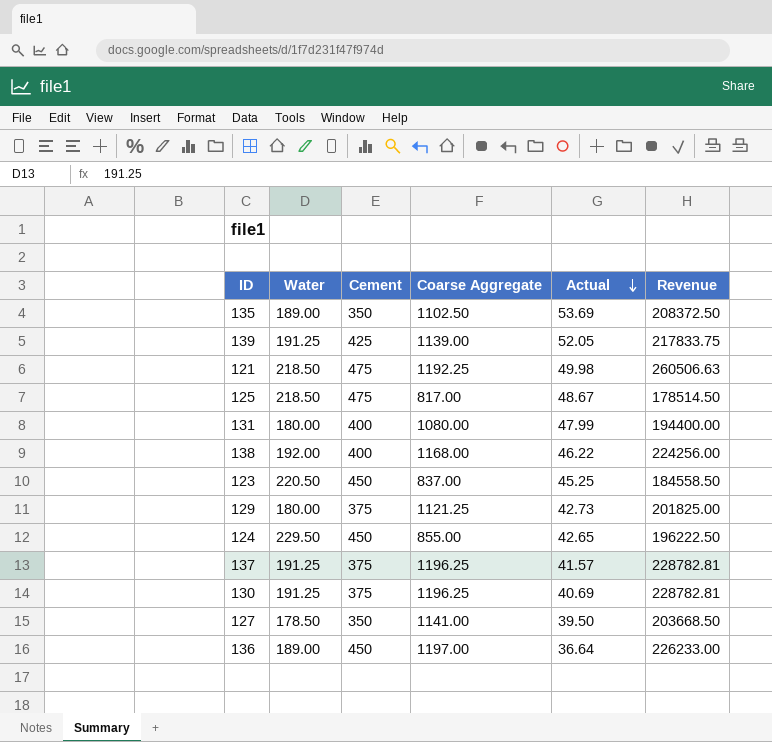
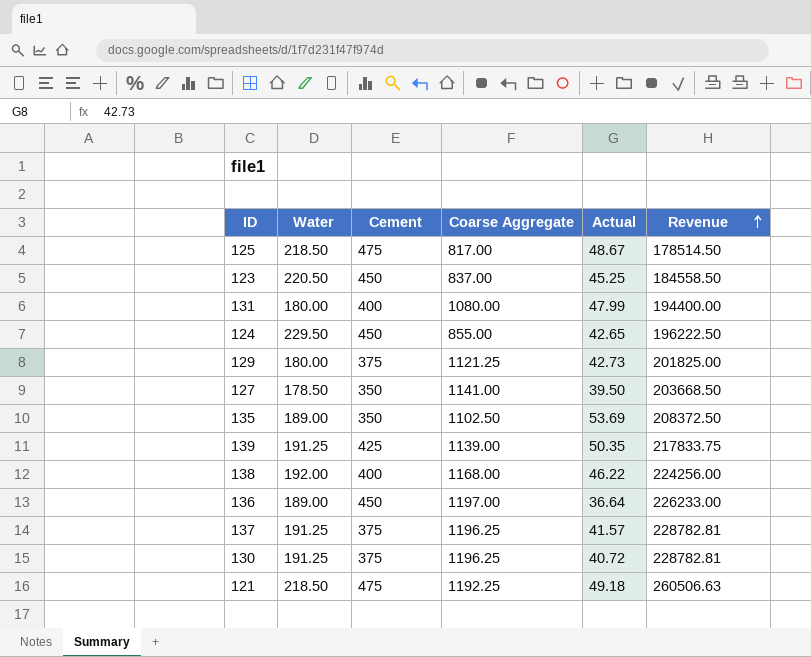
row order: Actual descending -> Revenue ascending
139 | Actual: 52.05 -> 50.35
130 | Actual: 40.69 -> 40.72
121 | Actual: 49.98 -> 49.18

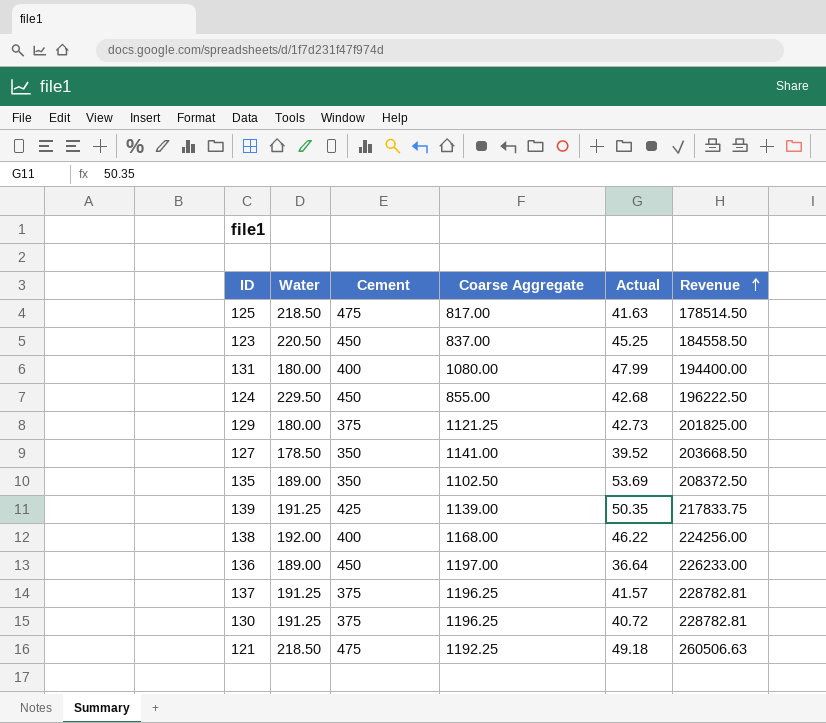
125 | Actual: 48.67 -> 41.63
124 | Actual: 42.65 -> 42.68
127 | Actual: 39.50 -> 39.52

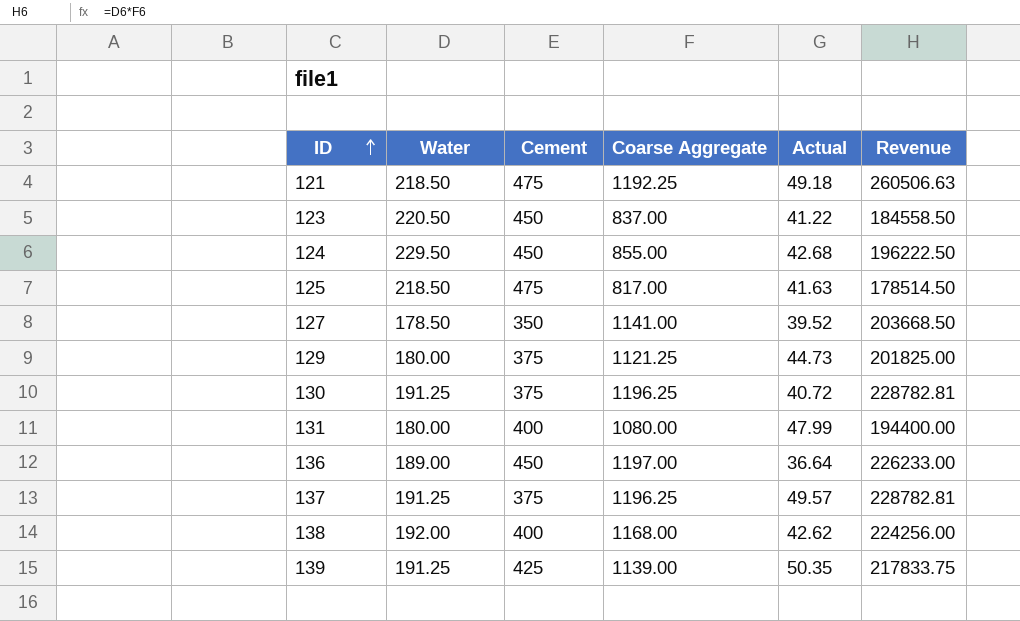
row order: Revenue ascending -> ID ascending
row 135: 189.00 | 350 | 1102.50 | 53.69 | 208372.50 -> none
123 | Actual: 45.25 -> 41.22
129 | Actual: 42.73 -> 44.73
137 | Actual: 41.57 -> 49.57
138 | Actual: 46.22 -> 42.62

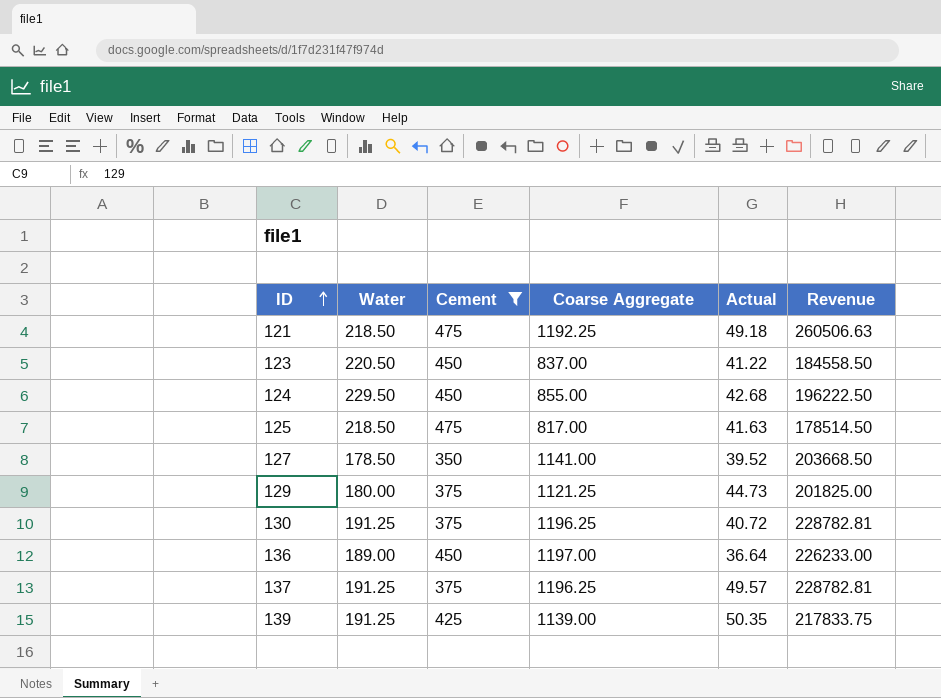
filter: none -> Cement != 400

